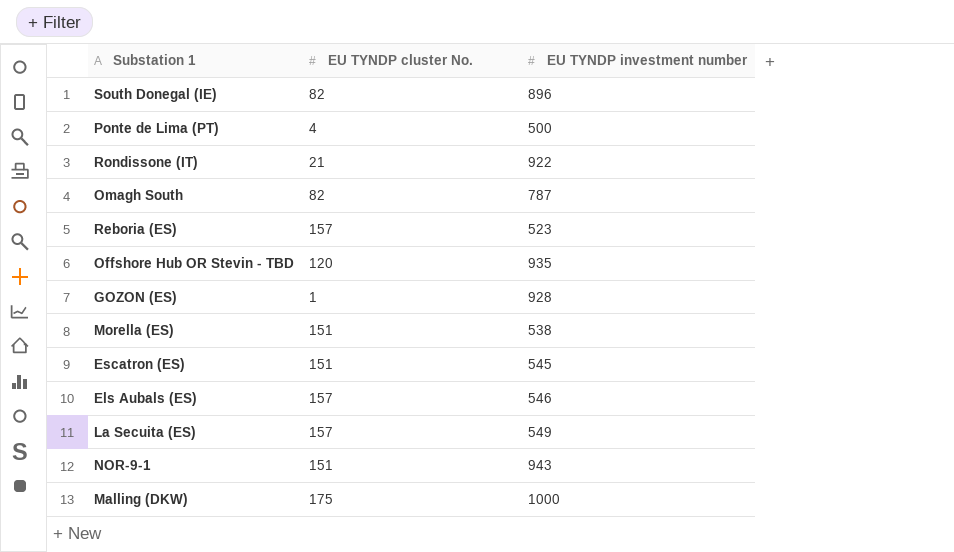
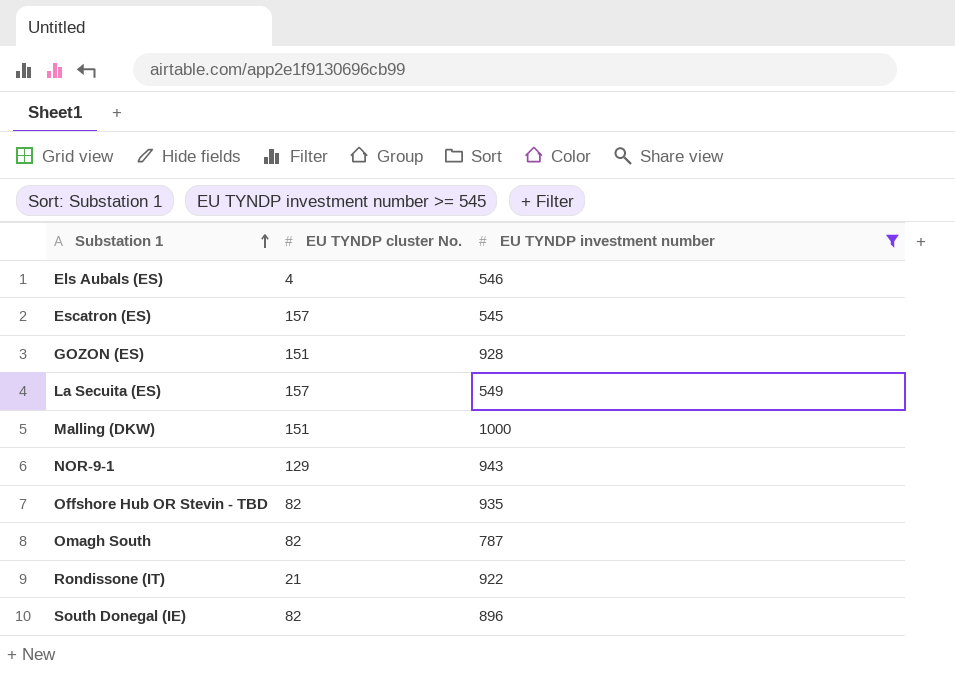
filter: none -> EU TYNDP investment number >= 545
row order: none -> Substation 1 ascending
Els Aubals (ES) | EU TYNDP cluster No.: 157 -> 4
Escatron (ES) | EU TYNDP cluster No.: 151 -> 157
GOZON (ES) | EU TYNDP cluster No.: 1 -> 151
Malling (DKW) | EU TYNDP cluster No.: 175 -> 151
NOR-9-1 | EU TYNDP cluster No.: 151 -> 129
Offshore Hub OR Stevin - TBD | EU TYNDP cluster No.: 120 -> 82

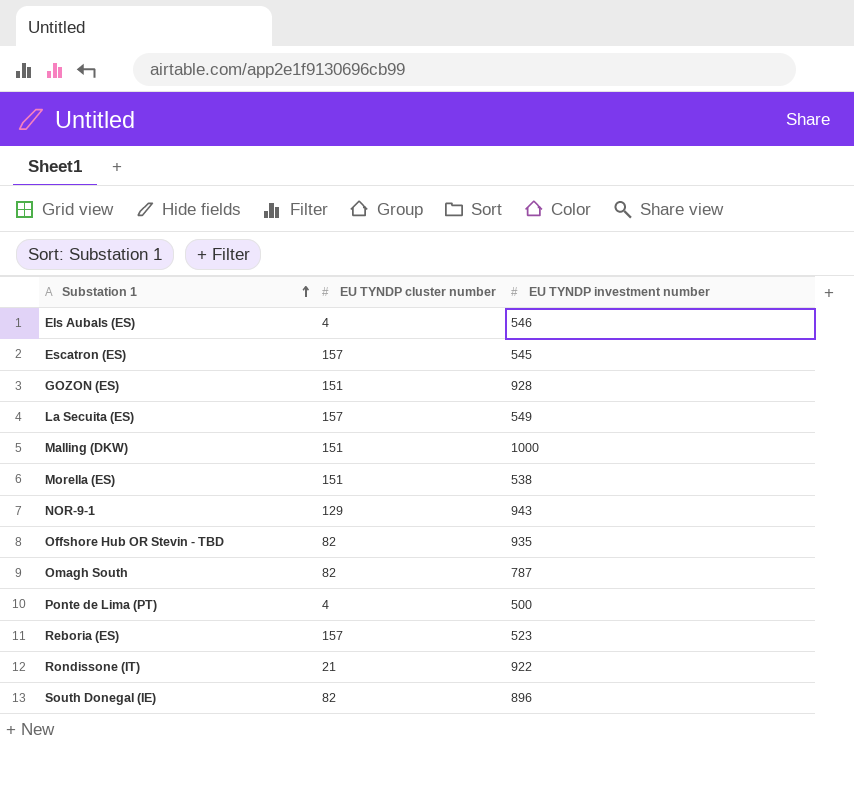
filter: EU TYNDP investment number >= 545 -> none
column name: EU TYNDP cluster No. -> EU TYNDP cluster number

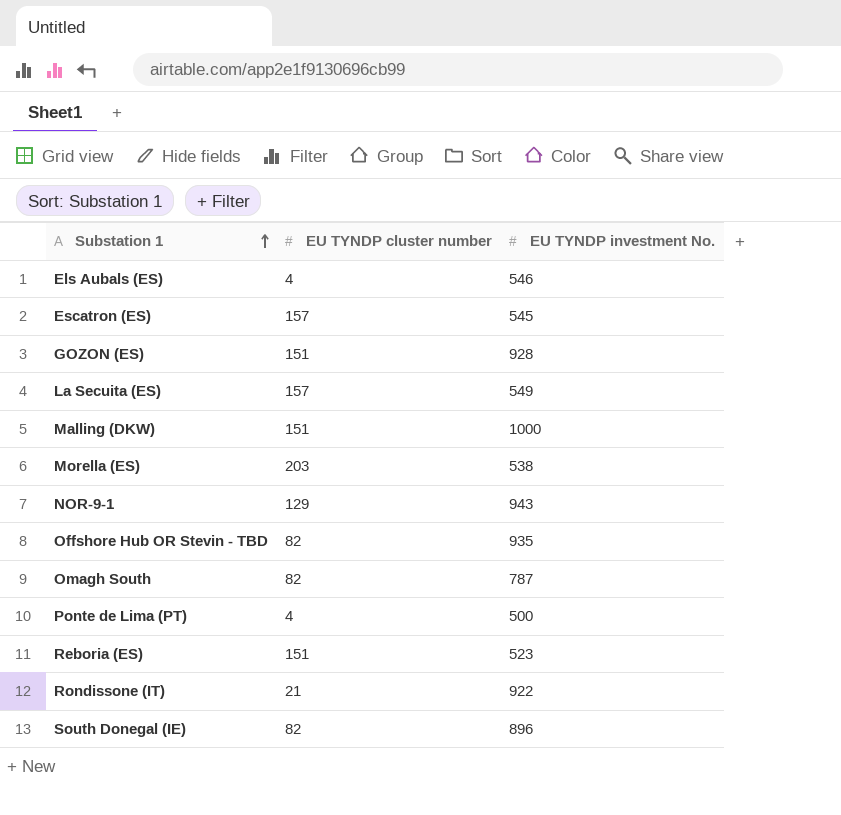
column name: EU TYNDP investment number -> EU TYNDP investment No.
Morella (ES) | EU TYNDP cluster number: 151 -> 203
Reboria (ES) | EU TYNDP cluster number: 157 -> 151

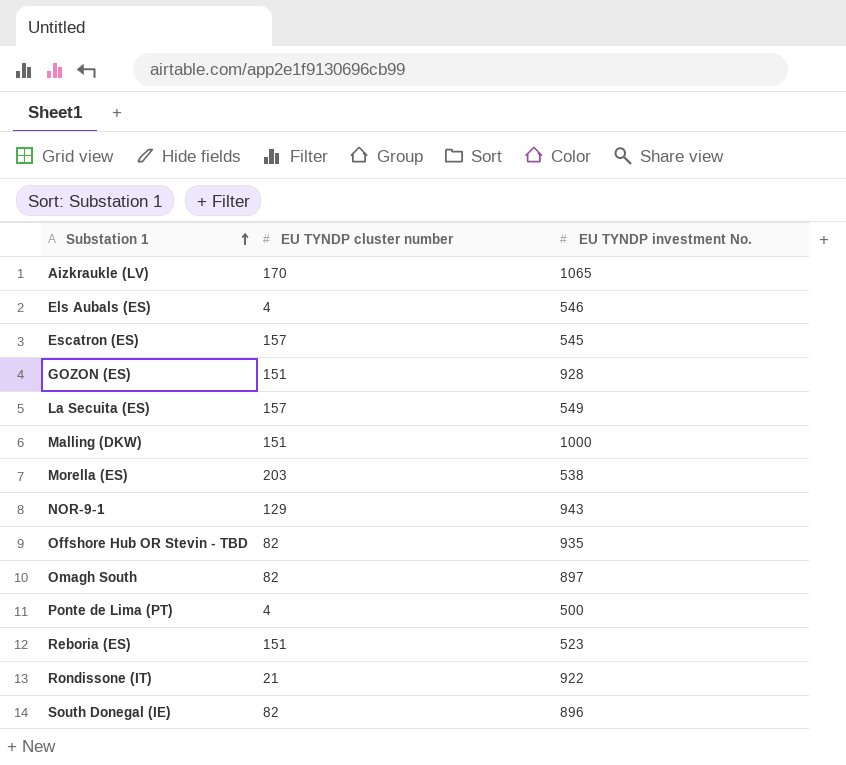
row Aizkraukle (LV): none -> 170 | 1065
Omagh South | EU TYNDP investment No.: 787 -> 897

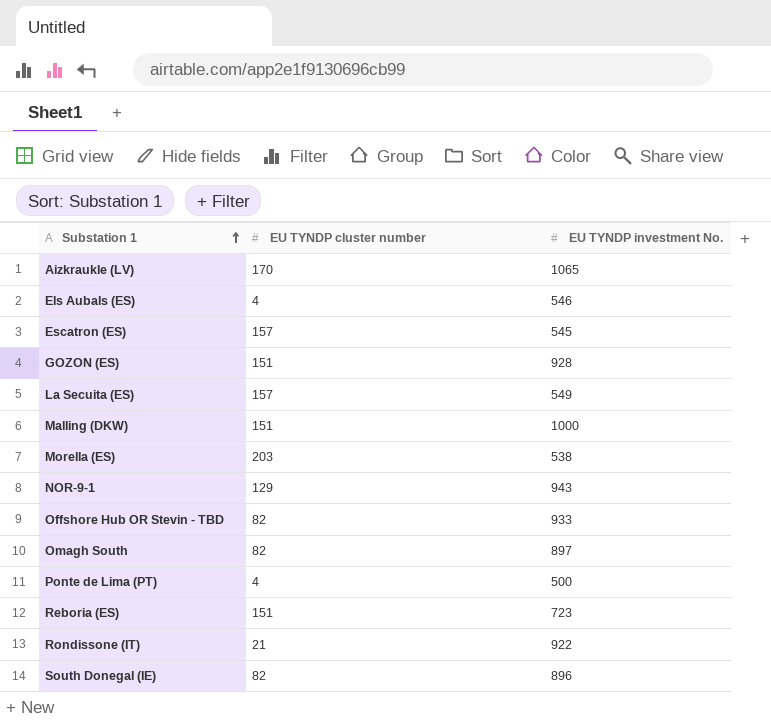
Offshore Hub OR Stevin - TBD | EU TYNDP investment No.: 935 -> 933
Reboria (ES) | EU TYNDP investment No.: 523 -> 723

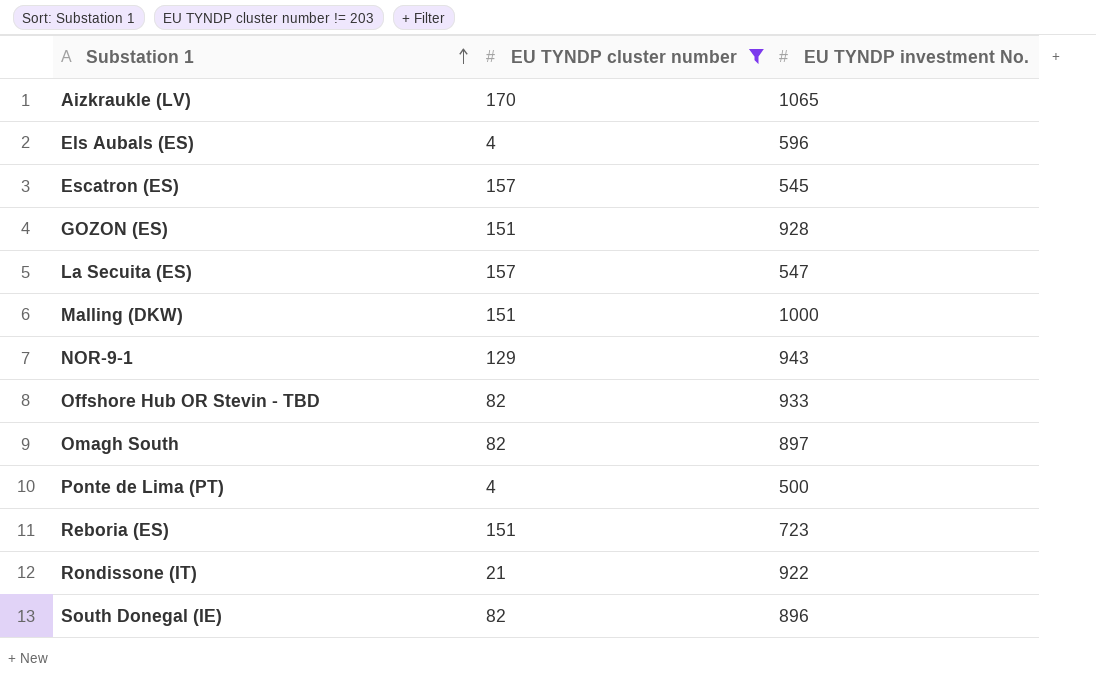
filter: none -> EU TYNDP cluster number != 203
Els Aubals (ES) | EU TYNDP investment No.: 546 -> 596
La Secuita (ES) | EU TYNDP investment No.: 549 -> 547

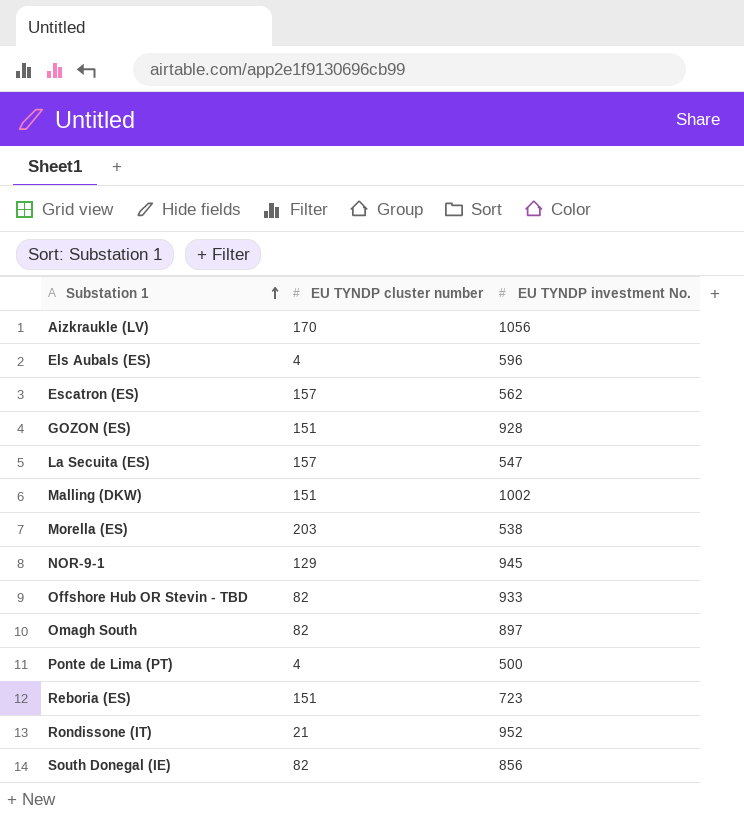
filter: EU TYNDP cluster number != 203 -> none
Aizkraukle (LV) | EU TYNDP investment No.: 1065 -> 1056
Escatron (ES) | EU TYNDP investment No.: 545 -> 562
Malling (DKW) | EU TYNDP investment No.: 1000 -> 1002
NOR-9-1 | EU TYNDP investment No.: 943 -> 945
Rondissone (IT) | EU TYNDP investment No.: 922 -> 952
South Donegal (IE) | EU TYNDP investment No.: 896 -> 856

